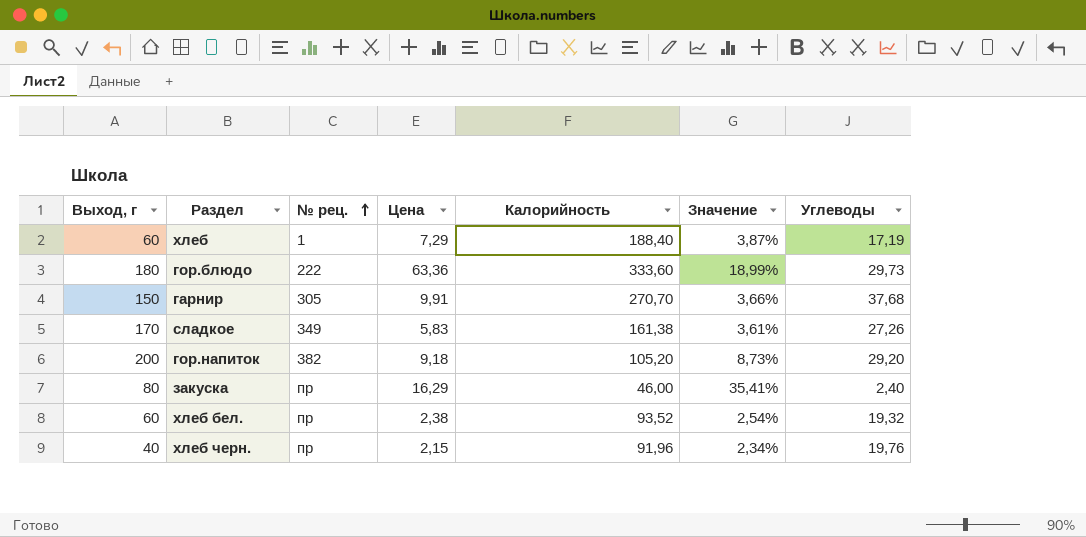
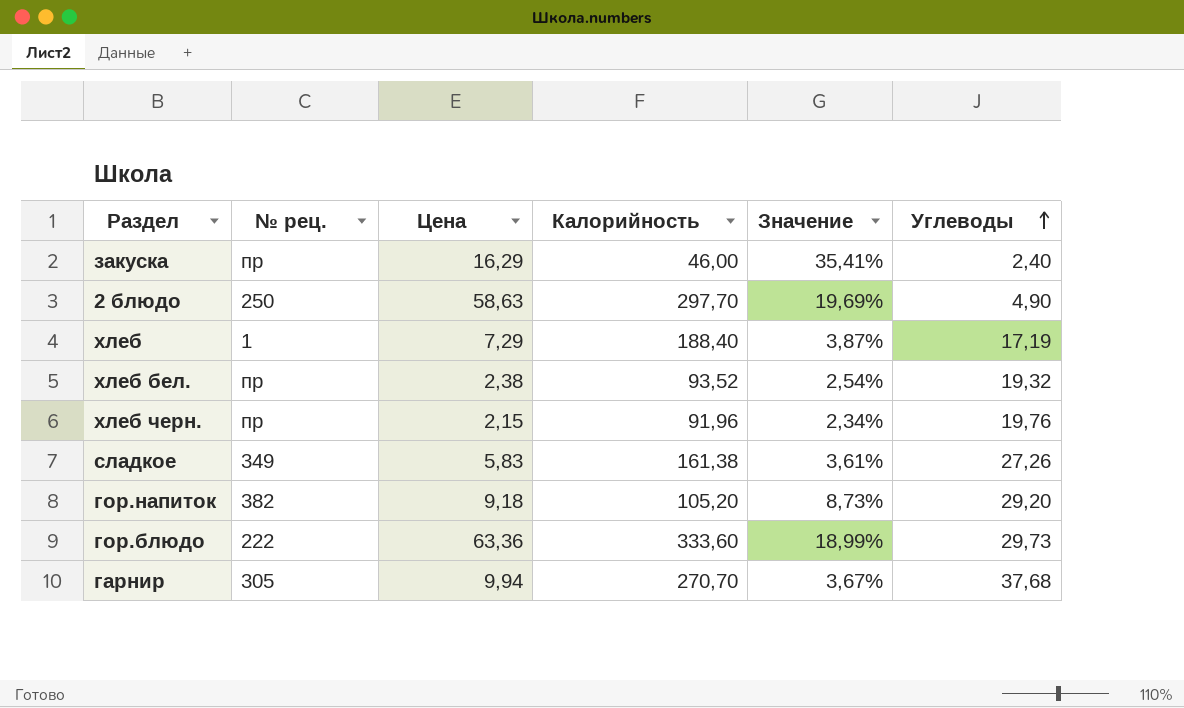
row order: № рец. ascending -> Углеводы ascending
column Выход, г | position: 1 -> none
row 2 блюдо: none -> 250 | 58,63 | 297,70 | 19,69% | 4,90
гарнир | Цена: 9,91 -> 9,94
гарнир | Значение: 3,66% -> 3,67%

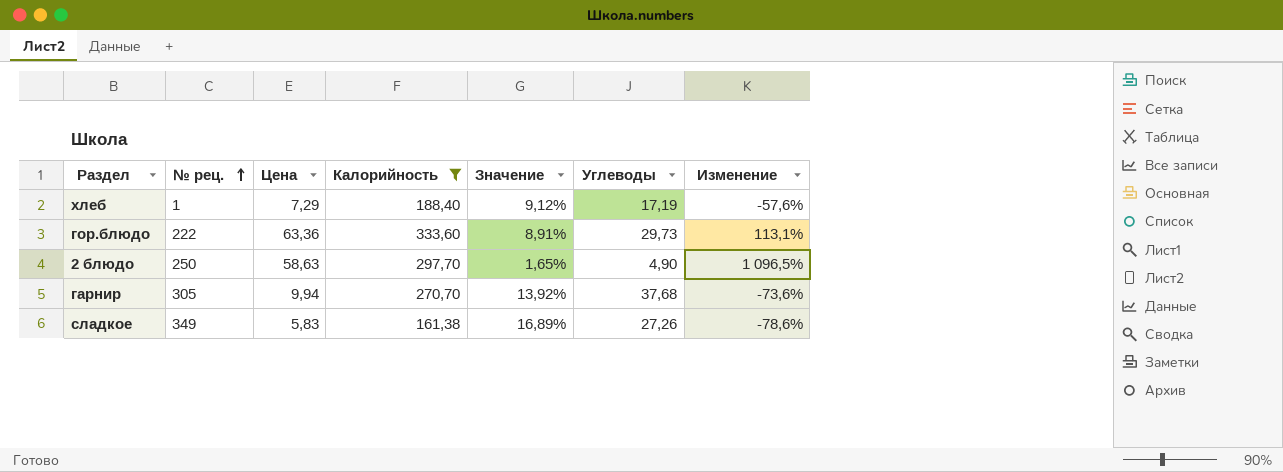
filter: none -> Калорийность >= 161,38
row order: Углеводы ascending -> № рец. ascending
column Значение | formula: [Цена] / [Калорийность] -> [Углеводы] / [Калорийность]
column Изменение | formula: none -> ([Цена] - [Углеводы]) / [Углеводы]

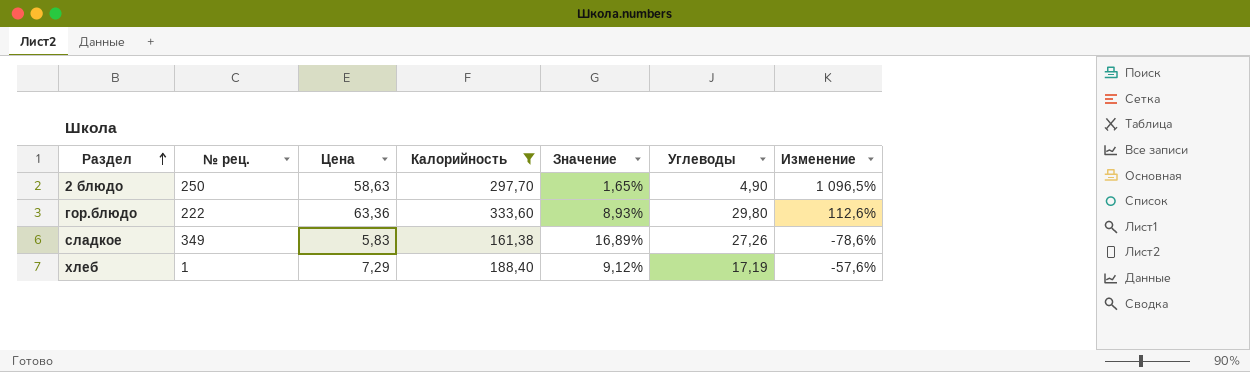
row order: № рец. ascending -> Раздел ascending
row гарнир: 305 | 9,94 | 270,70 | 13,92% | 37,68 | -73,6% -> none
гор.блюдо | Значение: 8,91% -> 8,93%
гор.блюдо | Углеводы: 29,73 -> 29,80
гор.блюдо | Изменение: 113,1% -> 112,6%

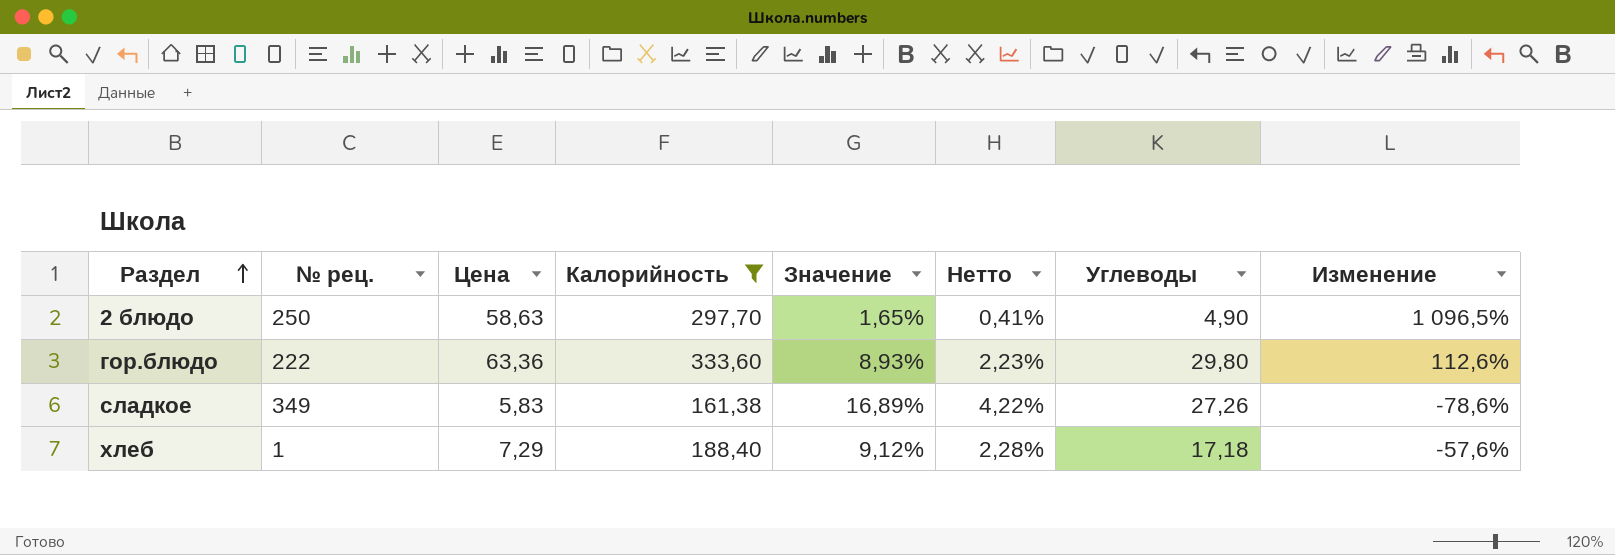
column Нетто | formula: none -> [Значение] * 0,25
хлеб | Углеводы: 17,19 -> 17,18

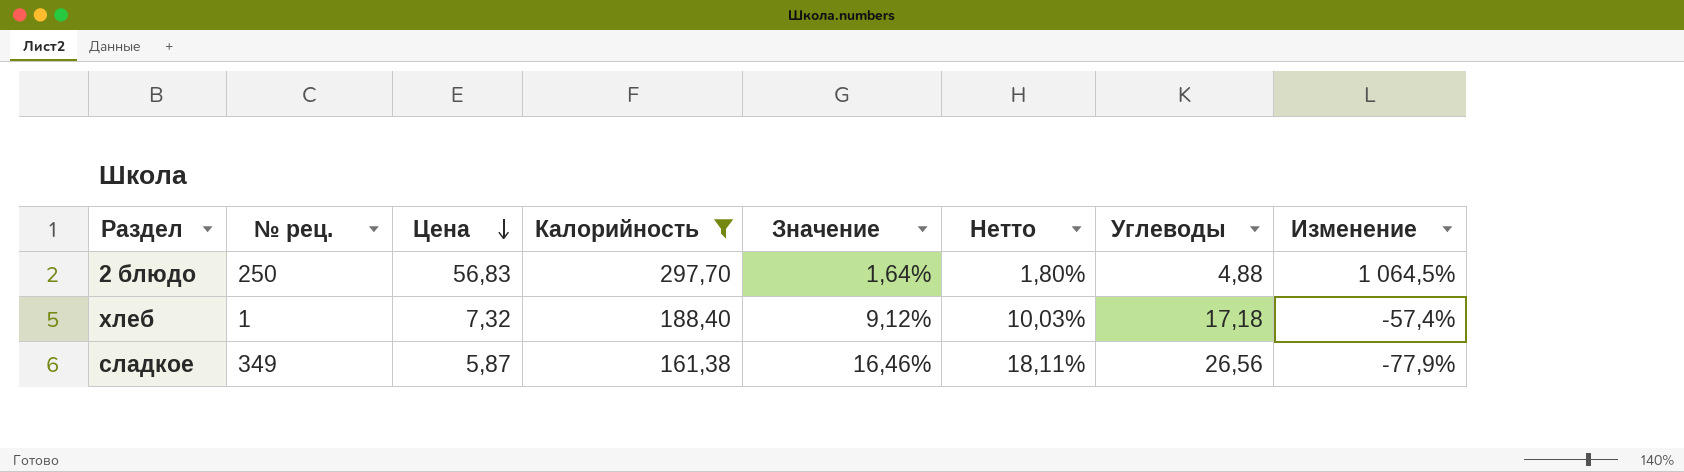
row order: Раздел ascending -> Цена descending
column Нетто | formula: [Значение] * 0,25 -> [Значение] * 1,1
row гор.блюдо: 222 | 63,36 | 333,60 | 8,93% | 2,23% | 29,80 | 112,6% -> none
2 блюдо | Цена: 58,63 -> 56,83
2 блюдо | Значение: 1,65% -> 1,64%
2 блюдо | Углеводы: 4,90 -> 4,88
2 блюдо | Изменение: 1 096,5% -> 1 064,5%
хлеб | Цена: 7,29 -> 7,32
хлеб | Изменение: -57,6% -> -57,4%
сладкое | Цена: 5,83 -> 5,87
сладкое | Значение: 16,89% -> 16,46%
сладкое | Углеводы: 27,26 -> 26,56
сладкое | Изменение: -78,6% -> -77,9%

